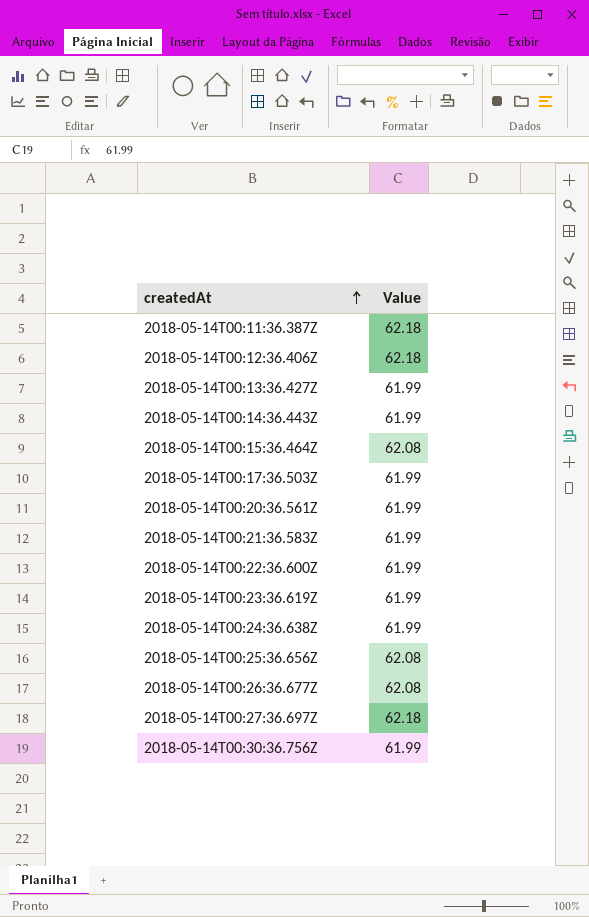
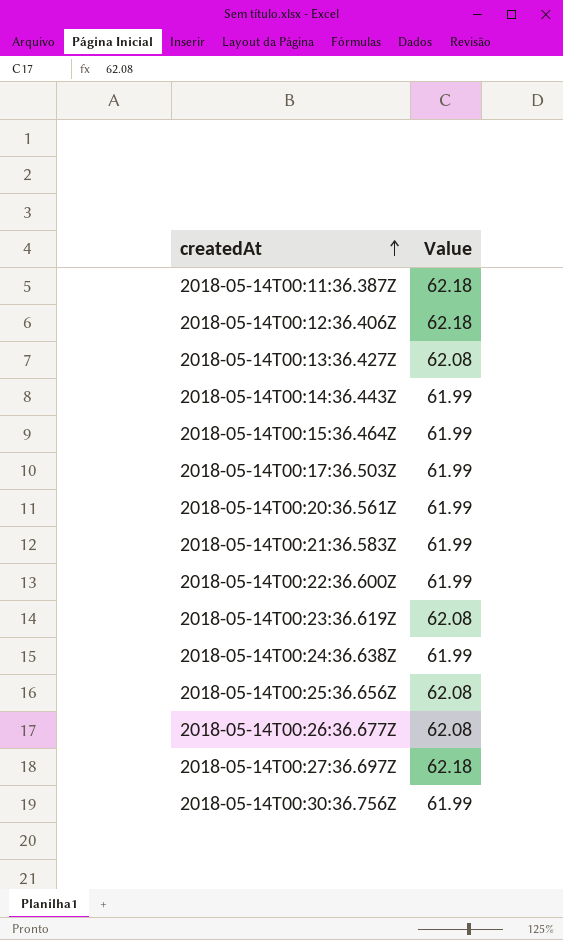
2018-05-14T00:13:36.427Z | Value: 61.99 -> 62.08
2018-05-14T00:15:36.464Z | Value: 62.08 -> 61.99
2018-05-14T00:23:36.619Z | Value: 61.99 -> 62.08

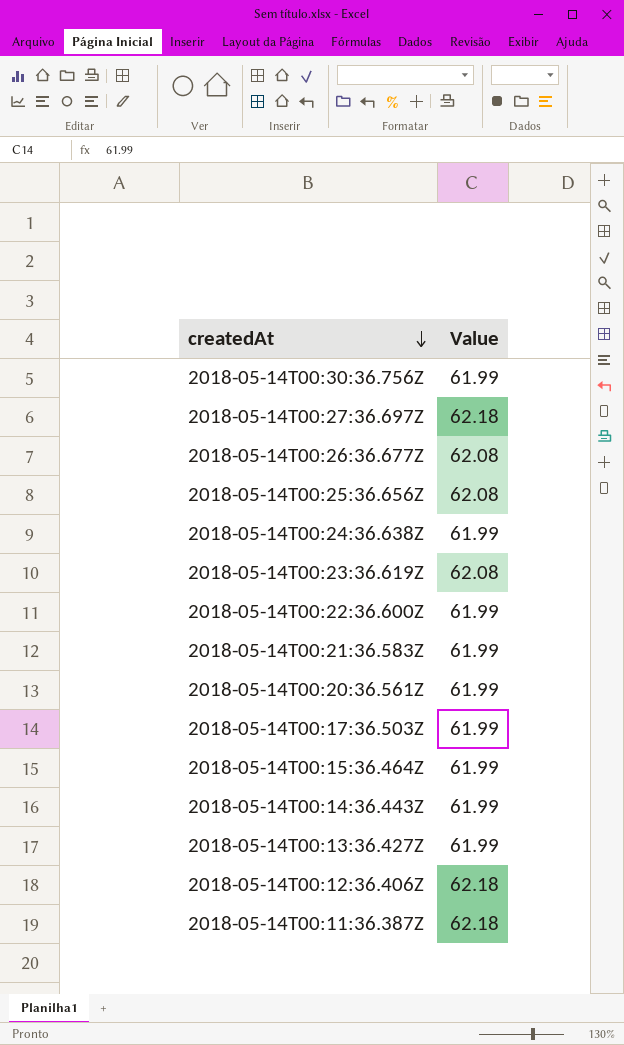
row order: createdAt ascending -> createdAt descending
2018-05-14T00:13:36.427Z | Value: 62.08 -> 61.99

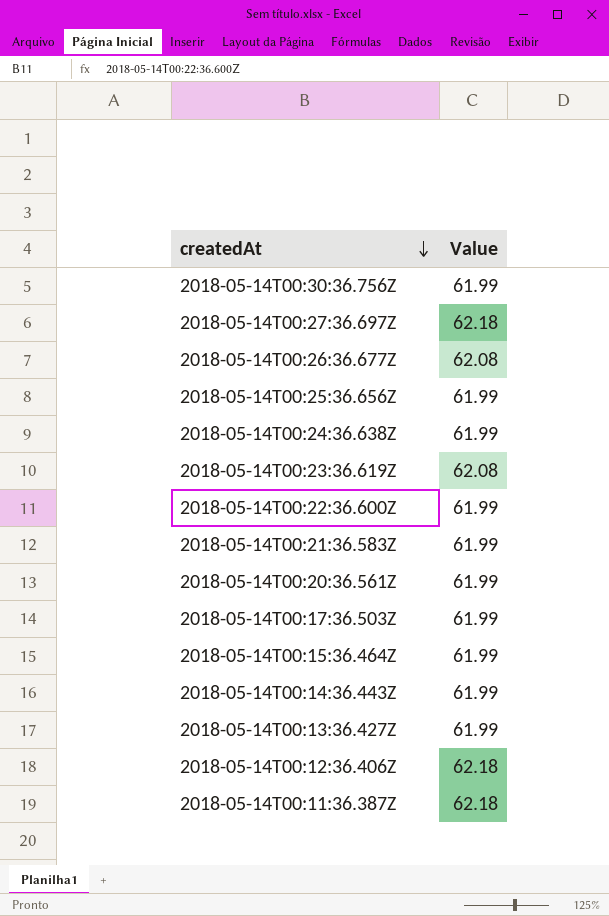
2018-05-14T00:25:36.656Z | Value: 62.08 -> 61.99

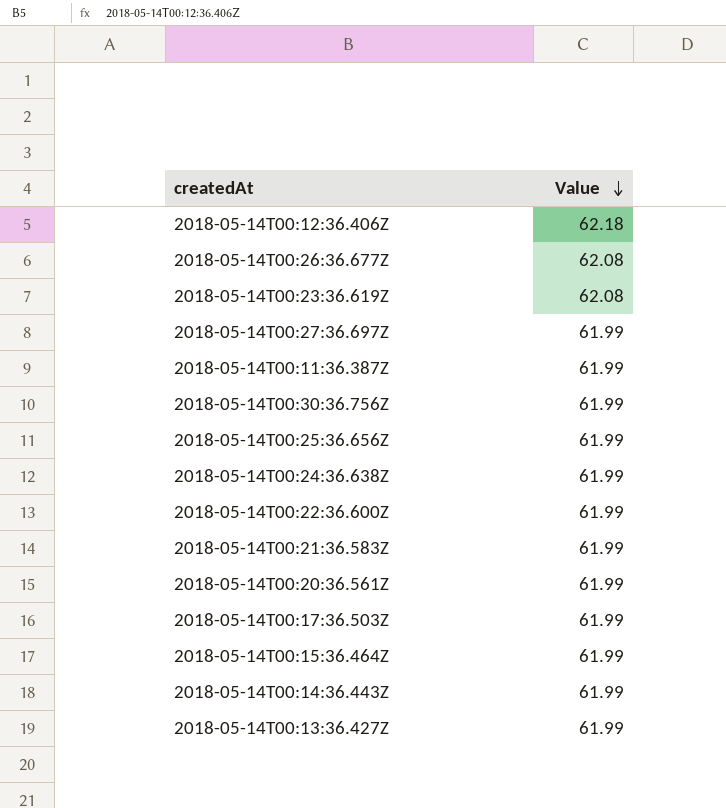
row order: createdAt descending -> Value descending
2018-05-14T00:27:36.697Z | Value: 62.18 -> 61.99
2018-05-14T00:11:36.387Z | Value: 62.18 -> 61.99

